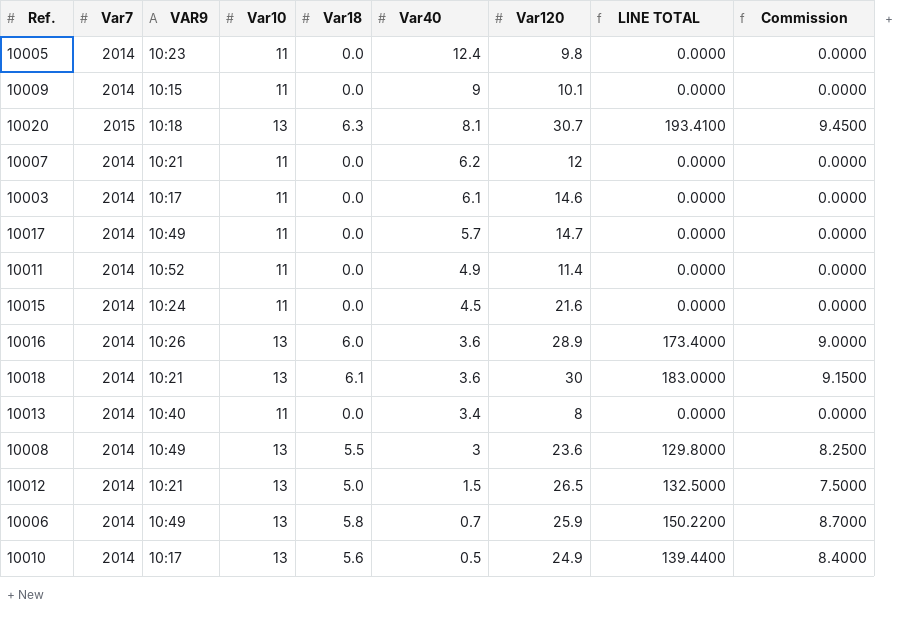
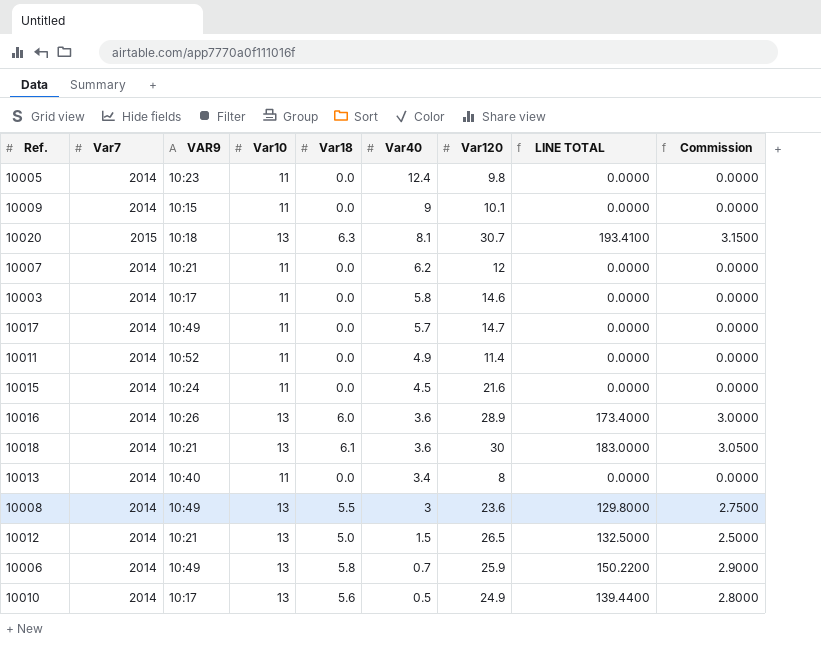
column Commission | formula: [Var18] * 1.5 -> [Var18] * 0.5
10003 | Var40: 6.1 -> 5.8

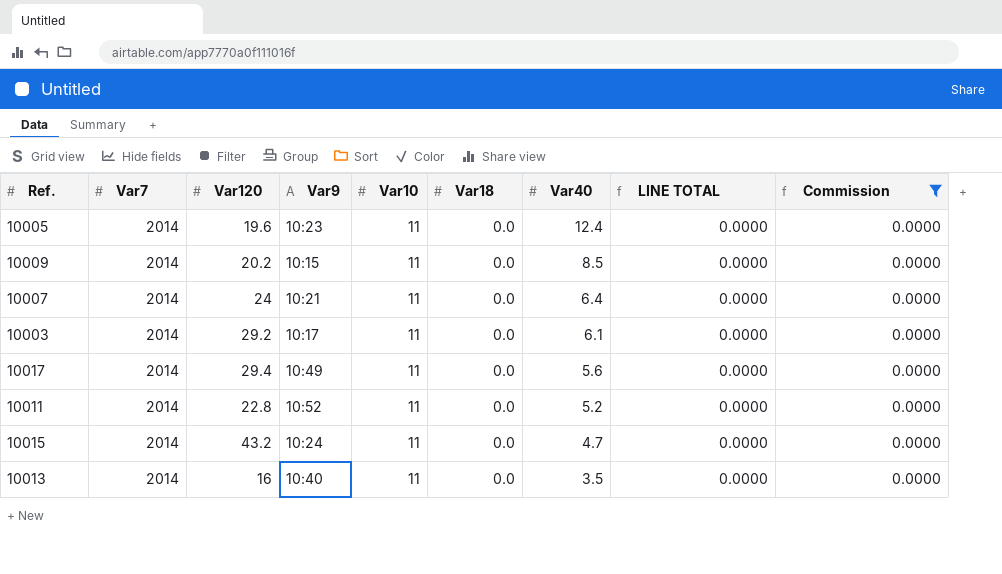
filter: none -> Commission = 0.0000
column Var120 | position: 7 -> 3
column name: VAR9 -> Var9
10005 | Var120: 9.8 -> 19.6
10009 | Var120: 10.1 -> 20.2
10009 | Var40: 9 -> 8.5
10007 | Var120: 12 -> 24
10007 | Var40: 6.2 -> 6.4
10003 | Var120: 14.6 -> 29.2
10003 | Var40: 5.8 -> 6.1
10017 | Var120: 14.7 -> 29.4
10017 | Var40: 5.7 -> 5.6
10011 | Var120: 11.4 -> 22.8
10011 | Var40: 4.9 -> 5.2
10015 | Var120: 21.6 -> 43.2
10015 | Var40: 4.5 -> 4.7
10013 | Var120: 8 -> 16
10013 | Var40: 3.4 -> 3.5

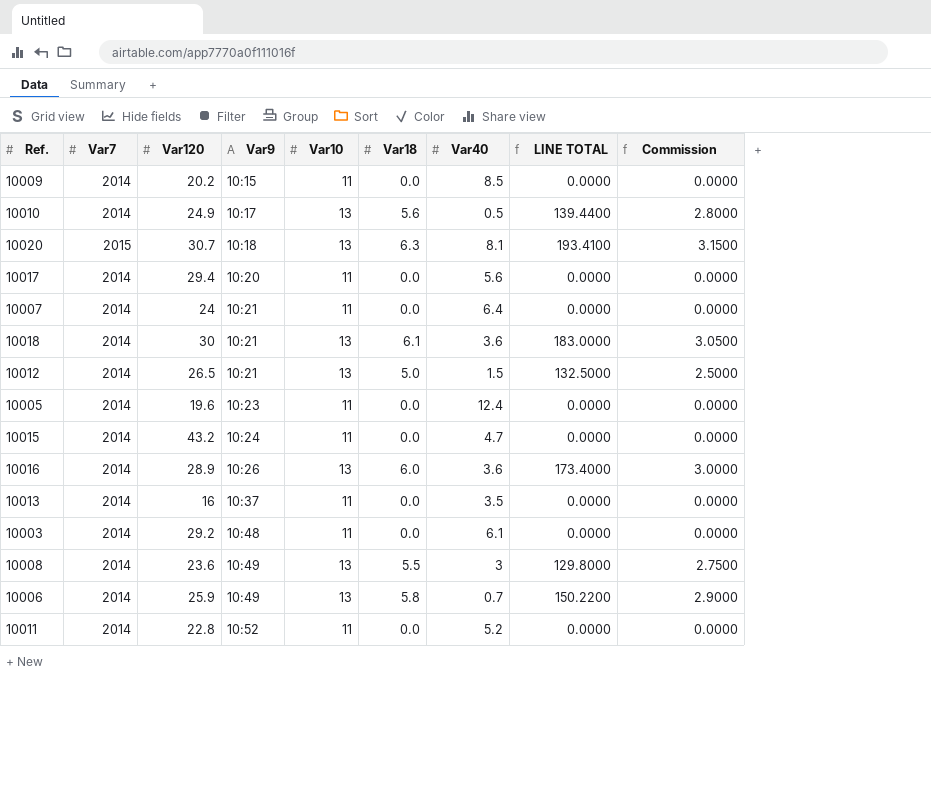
filter: Commission = 0.0000 -> none
row order: Var40 descending -> Var9 ascending
10017 | Var9: 10:49 -> 10:20
10013 | Var9: 10:40 -> 10:37
10003 | Var9: 10:17 -> 10:48

